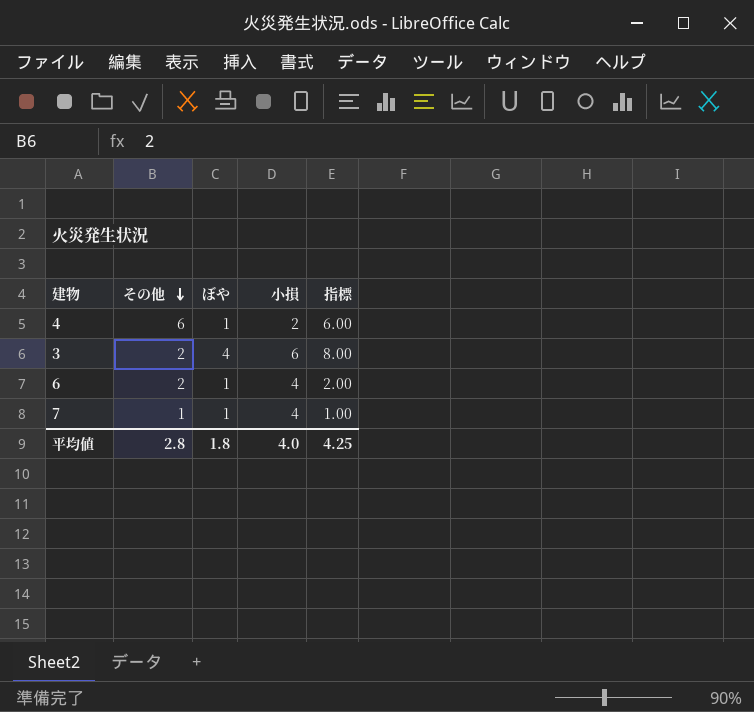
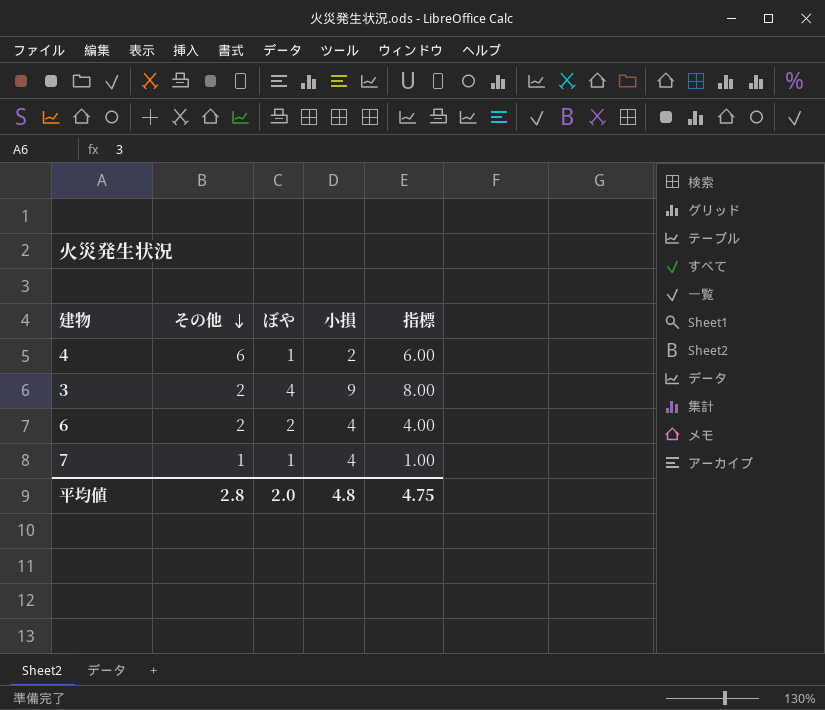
3 | 小損: 6 -> 9
6 | ぼや: 1 -> 2
6 | 指標: 2.00 -> 4.00
平均値 | ぼや: 1.8 -> 2.0
平均値 | 小損: 4.0 -> 4.8
平均値 | 指標: 4.25 -> 4.75

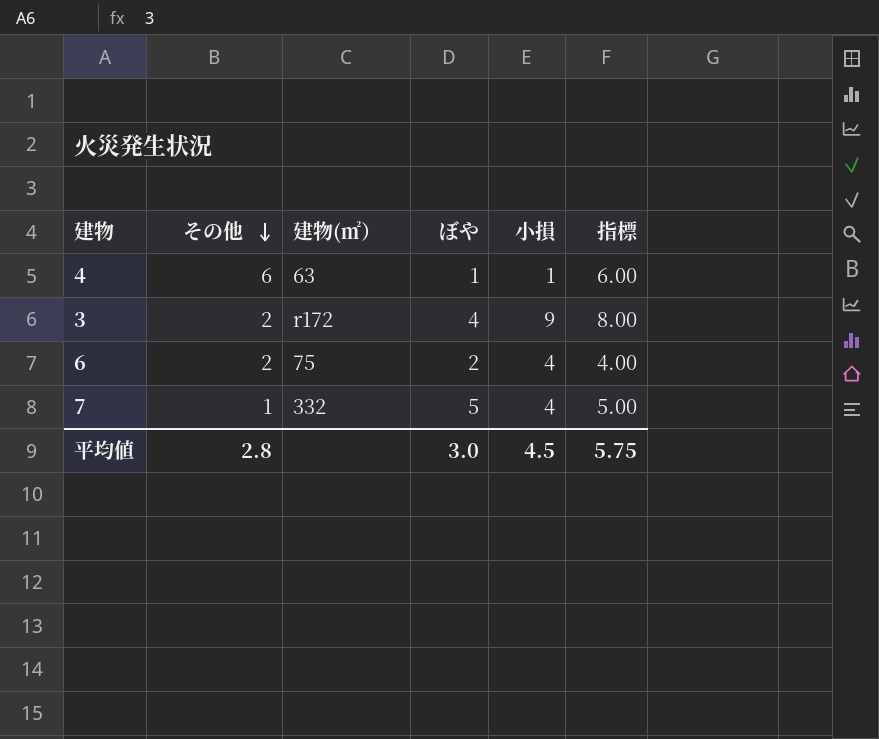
column 建物(㎡） | position: none -> 3
4 | 小損: 2 -> 1
7 | ぼや: 1 -> 5
7 | 指標: 1.00 -> 5.00
平均値 | ぼや: 2.0 -> 3.0
平均値 | 小損: 4.8 -> 4.5
平均値 | 指標: 4.75 -> 5.75

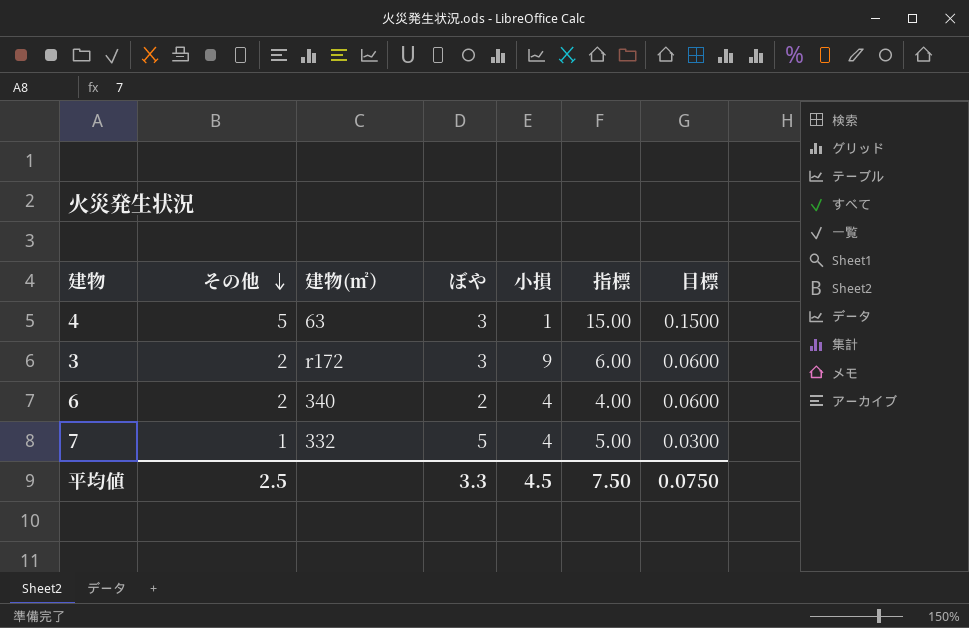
column 目標 | formula: none -> [その他] * 0.03
4 | その他: 6 -> 5
4 | ぼや: 1 -> 3
4 | 指標: 6.00 -> 15.00
3 | ぼや: 4 -> 3
3 | 指標: 8.00 -> 6.00
6 | 建物(㎡）: 75 -> 340
平均値 | その他: 2.8 -> 2.5
平均値 | ぼや: 3.0 -> 3.3
平均値 | 指標: 5.75 -> 7.50

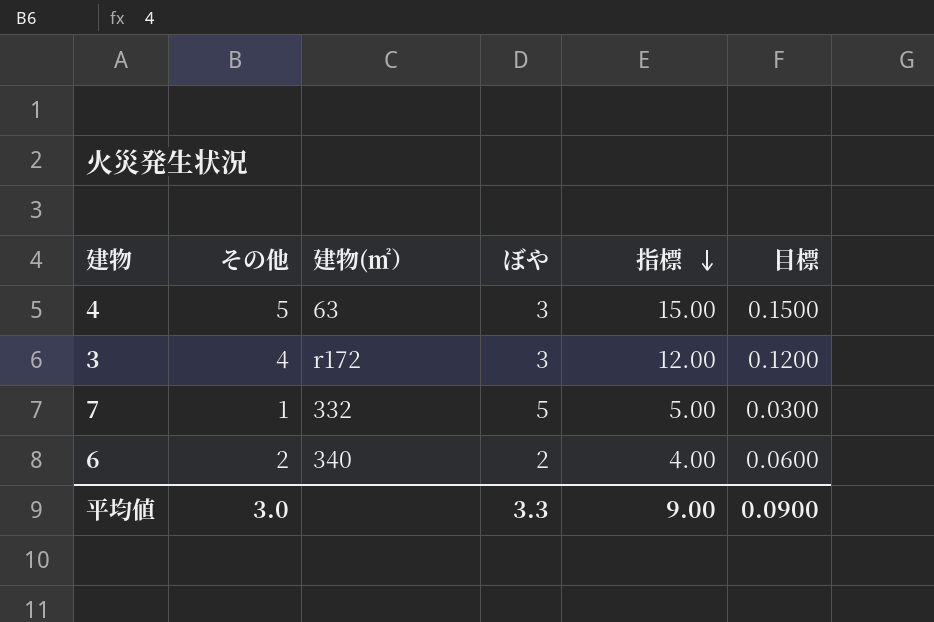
row order: その他 descending -> 指標 descending
column 小損 | position: 5 -> none
3 | その他: 2 -> 4
3 | 指標: 6.00 -> 12.00
3 | 目標: 0.0600 -> 0.1200
平均値 | その他: 2.5 -> 3.0
平均値 | 指標: 7.50 -> 9.00
平均値 | 目標: 0.0750 -> 0.0900

